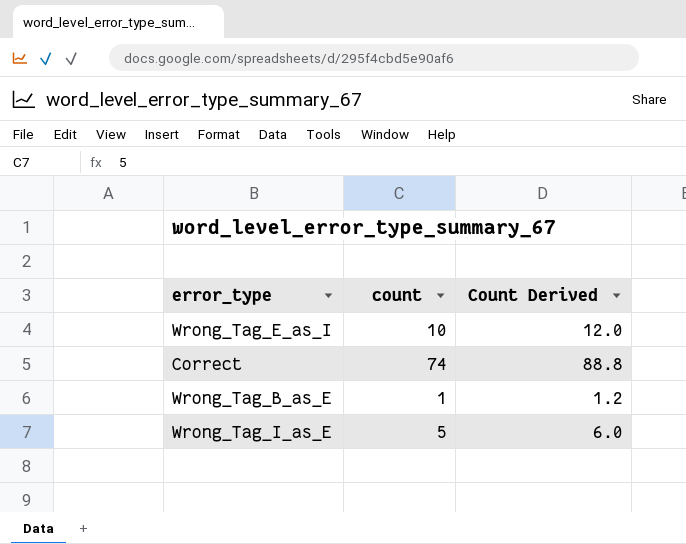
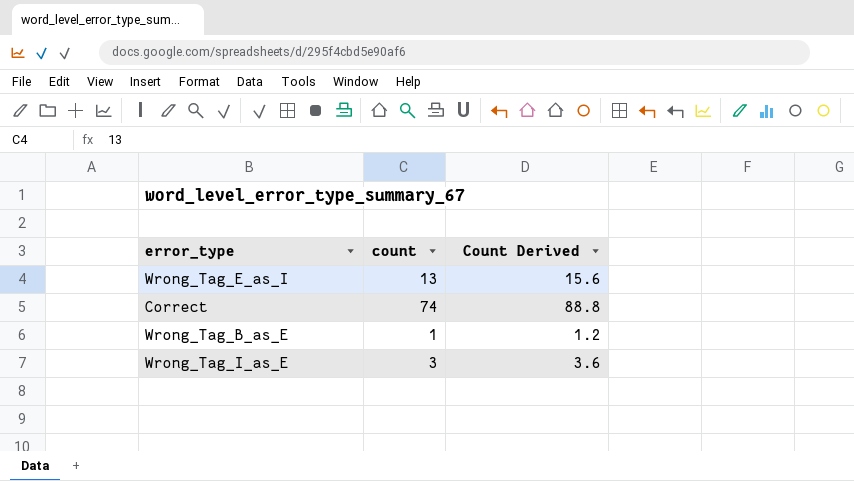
Wrong_Tag_E_as_I | count: 10 -> 13
Wrong_Tag_E_as_I | Count Derived: 12.0 -> 15.6
Wrong_Tag_I_as_E | count: 5 -> 3
Wrong_Tag_I_as_E | Count Derived: 6.0 -> 3.6

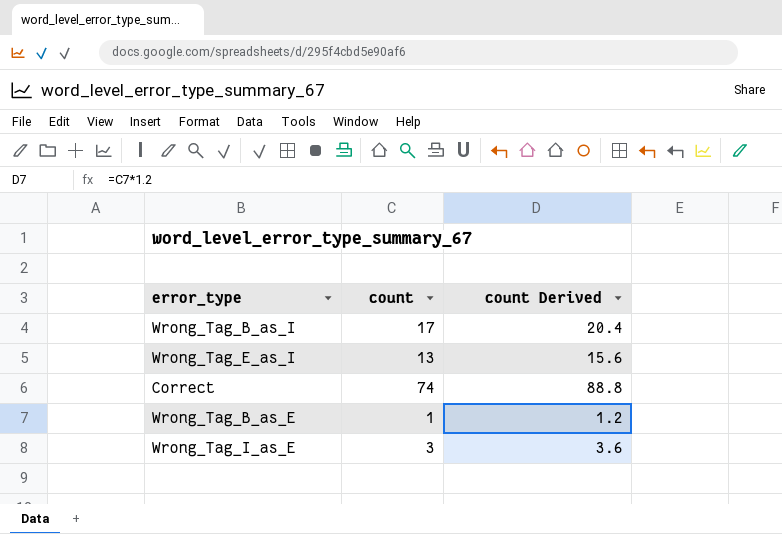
column name: Count Derived -> count Derived
row Wrong_Tag_B_as_I: none -> 17 | 20.4

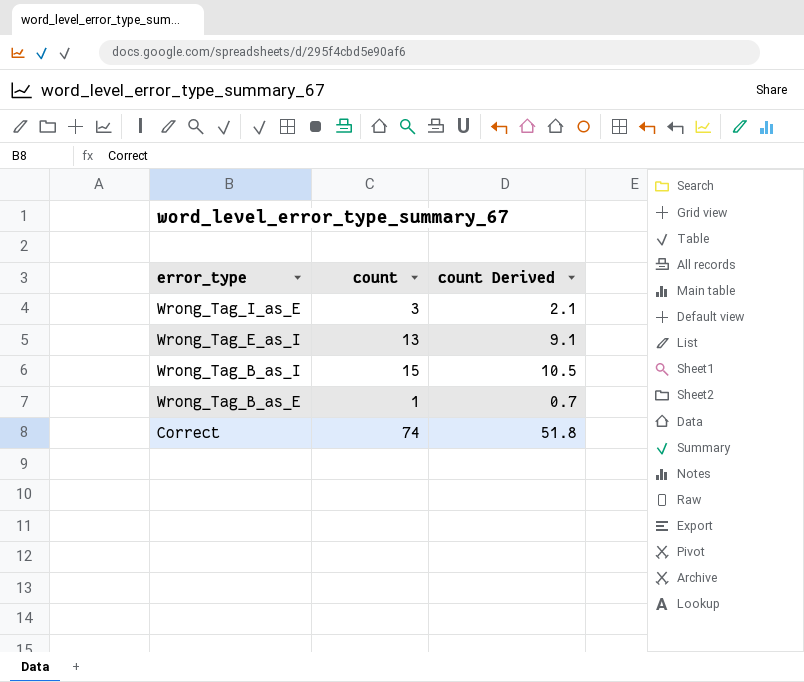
row order: none -> error_type descending
column count Derived | formula: [count] * 1.2 -> [count] * 0.7
Wrong_Tag_B_as_I | count: 17 -> 15

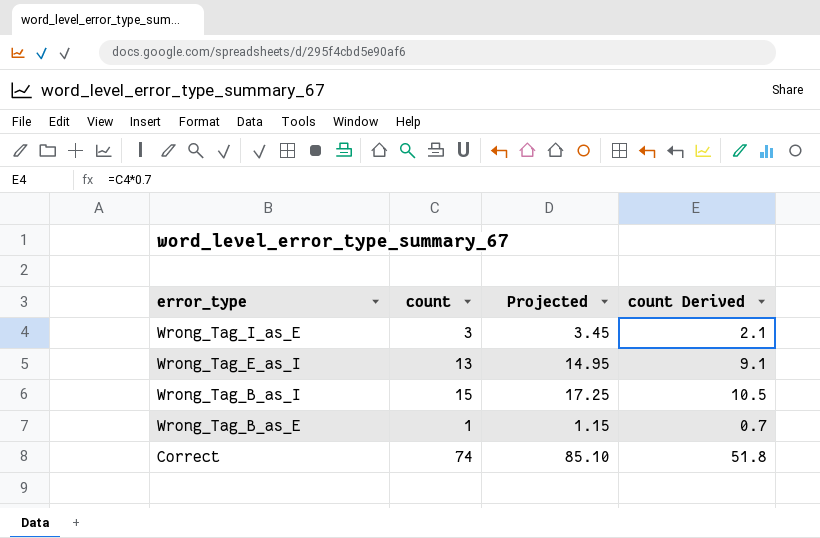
column Projected | formula: none -> [count] * 1.15

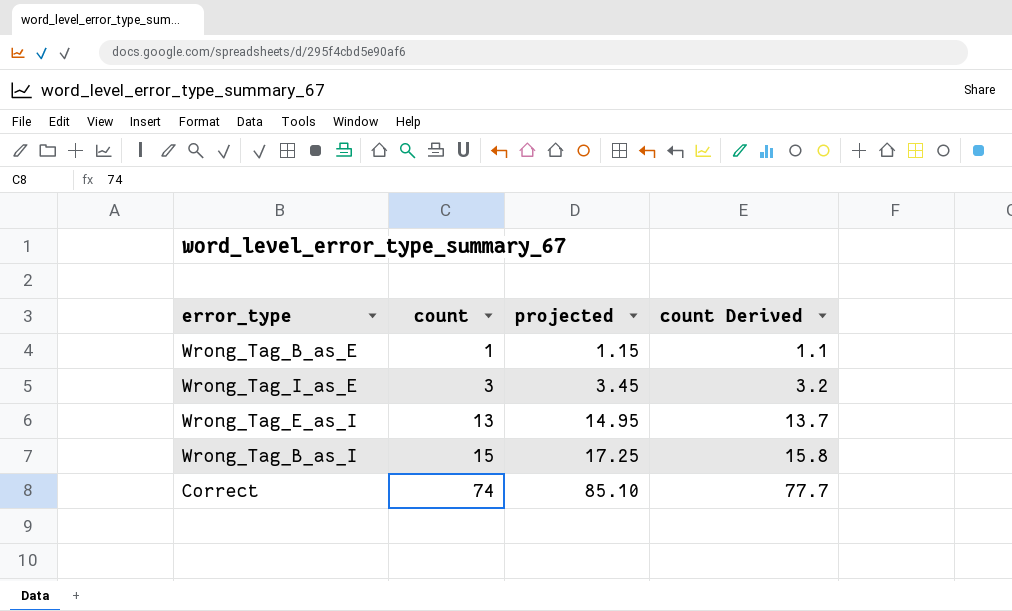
row order: error_type descending -> count ascending
column name: Projected -> projected
column count Derived | formula: [count] * 0.7 -> [count] * 1.05

